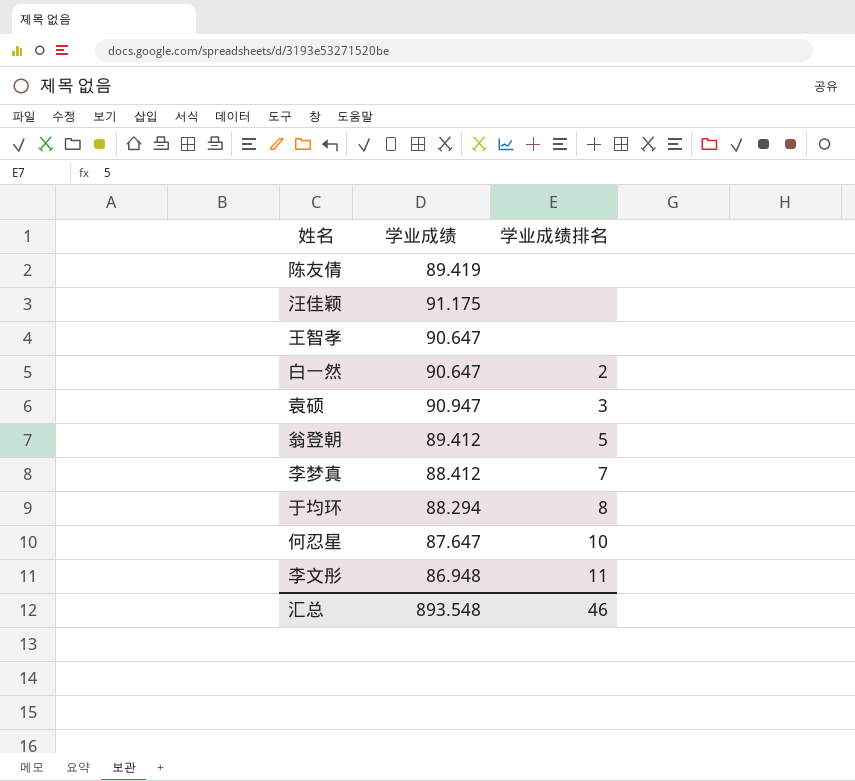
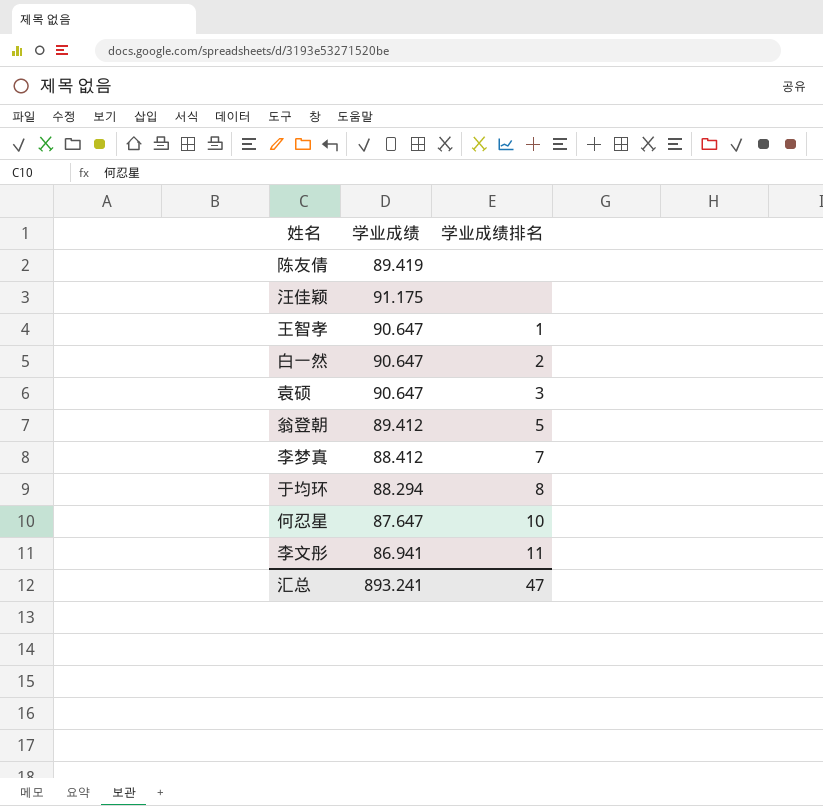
王智孝 | 学业成绩排名: none -> 1
袁硕 | 学业成绩: 90.947 -> 90.647
李文彤 | 学业成绩: 86.948 -> 86.941
汇总 | 学业成绩: 893.548 -> 893.241
汇总 | 学业成绩排名: 46 -> 47

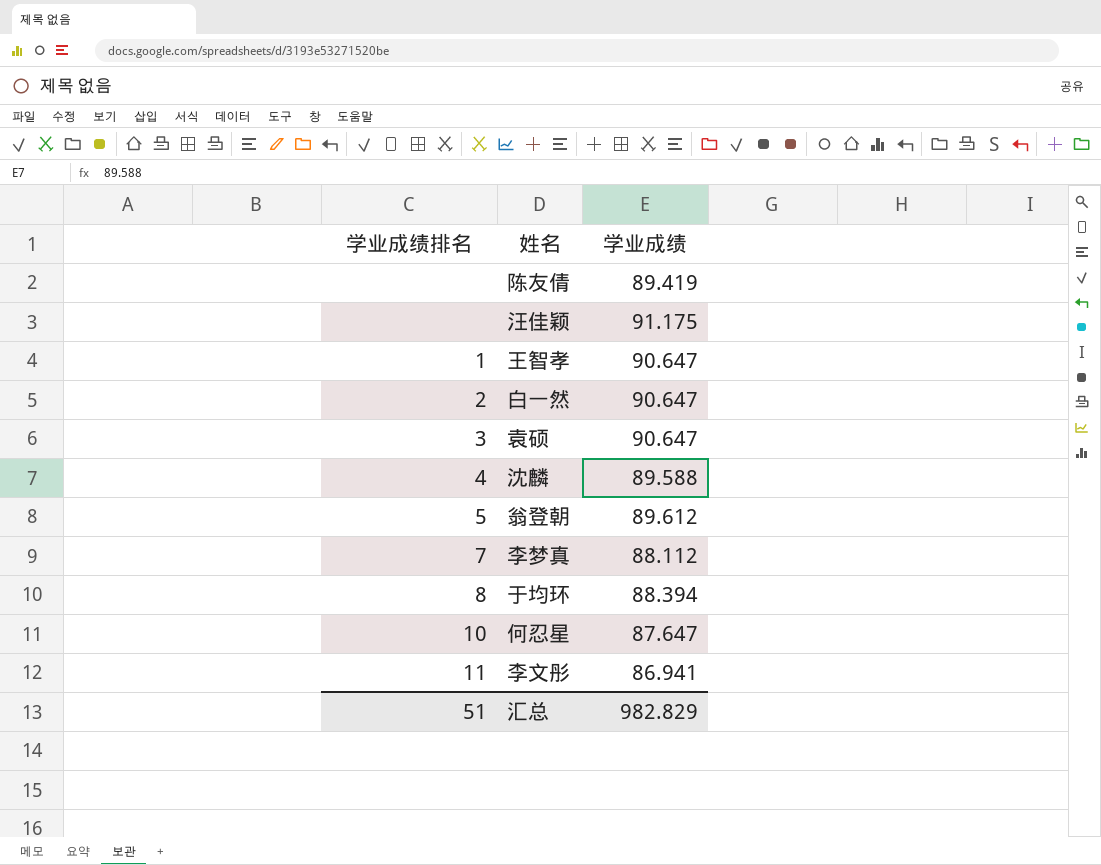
column 学业成绩排名 | position: 3 -> 1
row 沈麟: none -> 4 | 89.588
翁登朝 | 学业成绩: 89.412 -> 89.612
李梦真 | 学业成绩: 88.412 -> 88.112
于均环 | 学业成绩: 88.294 -> 88.394
汇总 | 学业成绩排名: 47 -> 51
汇总 | 学业成绩: 893.241 -> 982.829

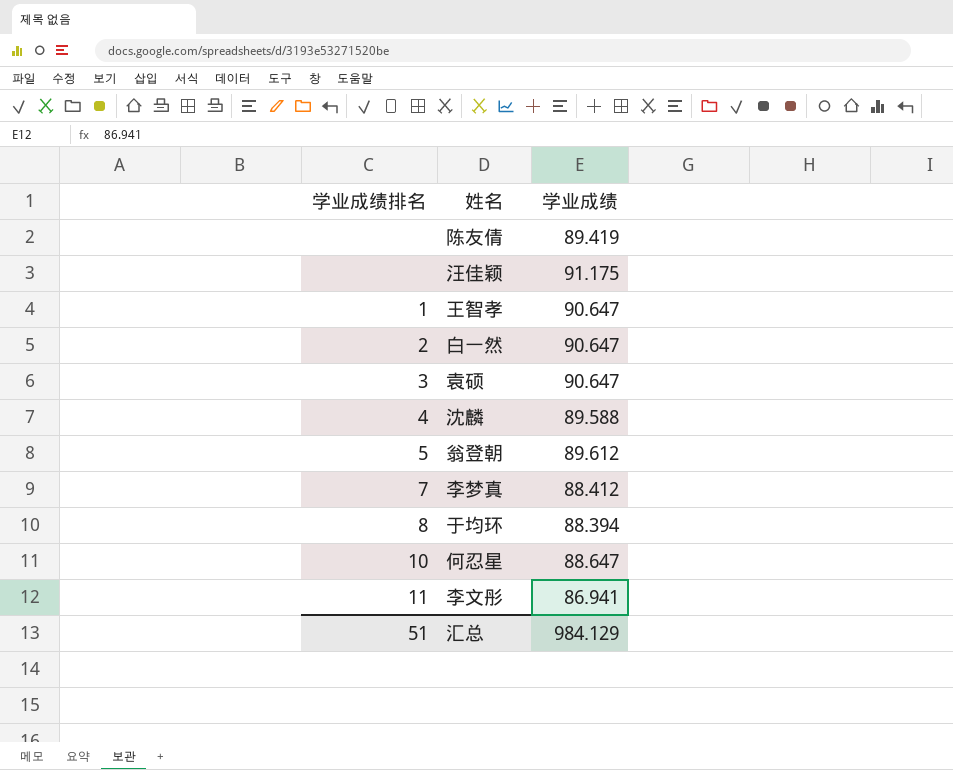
李梦真 | 学业成绩: 88.112 -> 88.412
何忍星 | 学业成绩: 87.647 -> 88.647
汇总 | 学业成绩: 982.829 -> 984.129

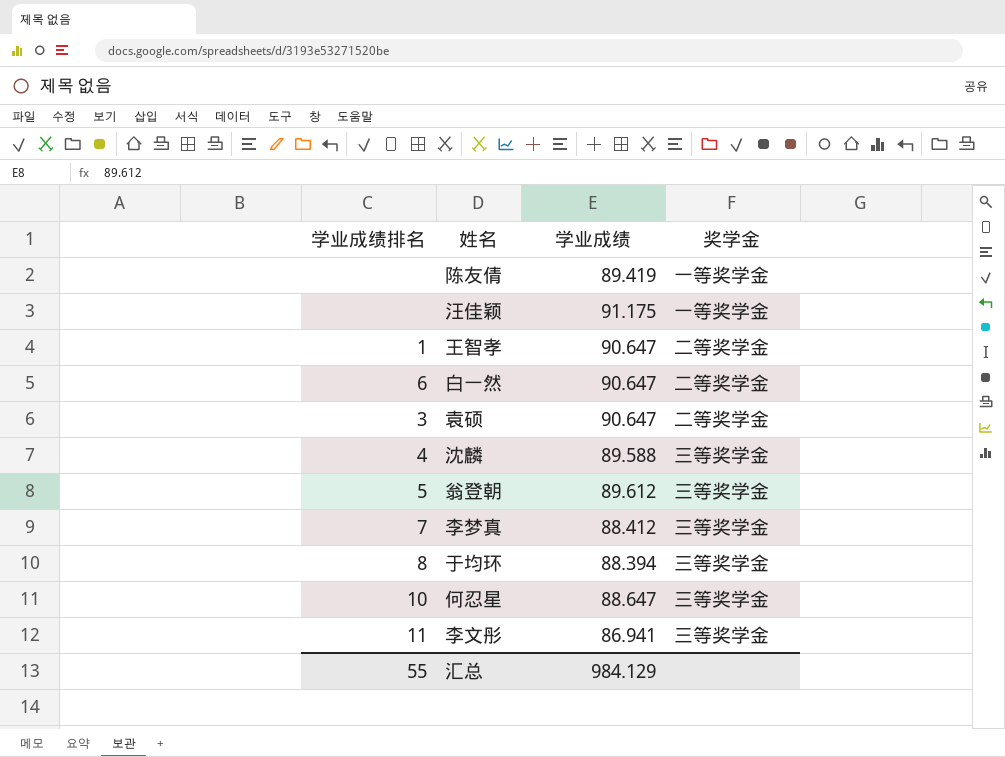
column 奖学金 | position: none -> 4
白一然 | 学业成绩排名: 2 -> 6
汇总 | 学业成绩排名: 51 -> 55

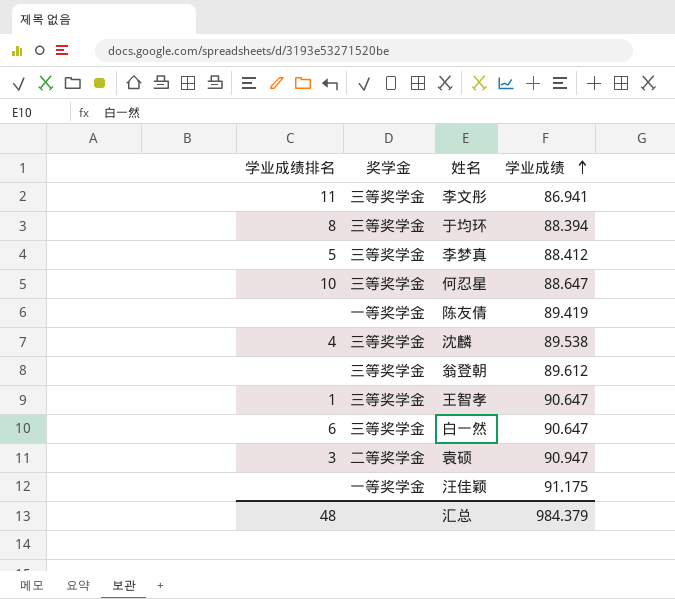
row order: none -> 学业成绩 ascending
column 奖学金 | position: 4 -> 2
李梦真 | 学业成绩排名: 7 -> 5
沈麟 | 学业成绩: 89.588 -> 89.538
翁登朝 | 学业成绩排名: 5 -> none
王智孝 | 奖学金: 二等奖学金 -> 三等奖学金
白一然 | 奖学金: 二等奖学金 -> 三等奖学金
袁硕 | 学业成绩: 90.647 -> 90.947
汇总 | 学业成绩排名: 55 -> 48
汇总 | 学业成绩: 984.129 -> 984.379

